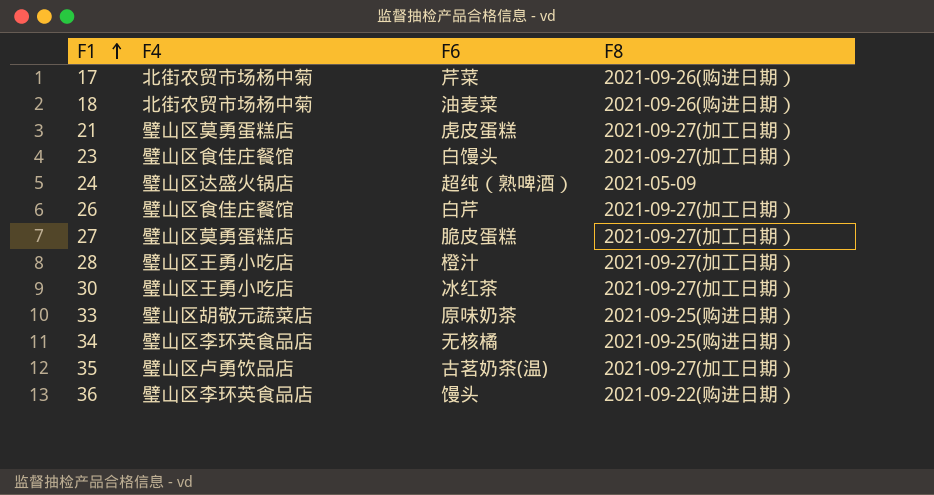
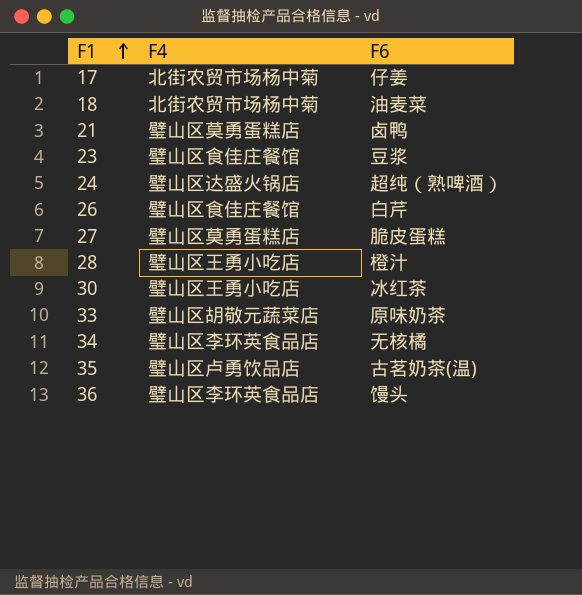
column F8 | position: 4 -> none
17 | F6: 芹菜 -> 仔姜
21 | F6: 虎皮蛋糕 -> 卤鸭
23 | F6: 白馒头 -> 豆浆

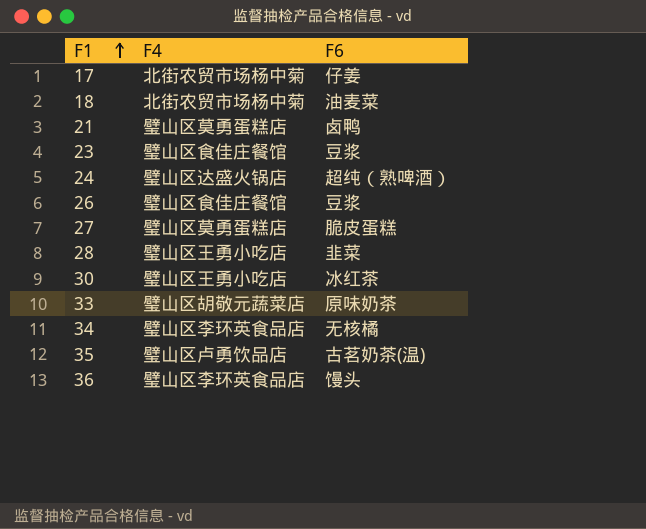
26 | F6: 白芹 -> 豆浆
28 | F6: 橙汁 -> 韭菜

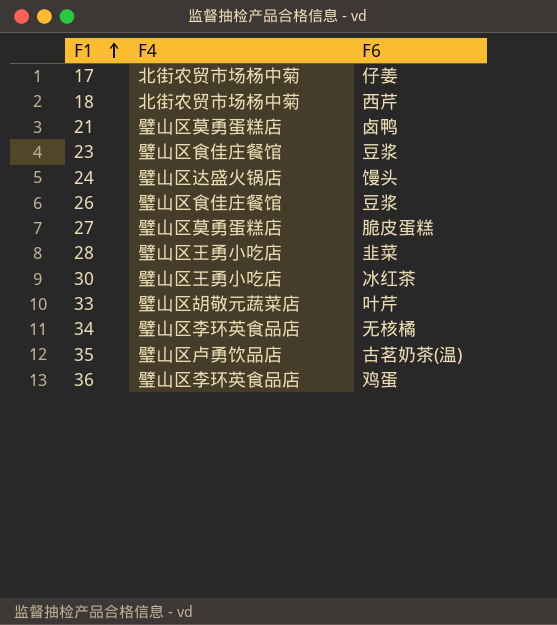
18 | F6: 油麦菜 -> 西芹
24 | F6: 超纯（熟啤酒） -> 馒头
33 | F6: 原味奶茶 -> 叶芹
36 | F6: 馒头 -> 鸡蛋

